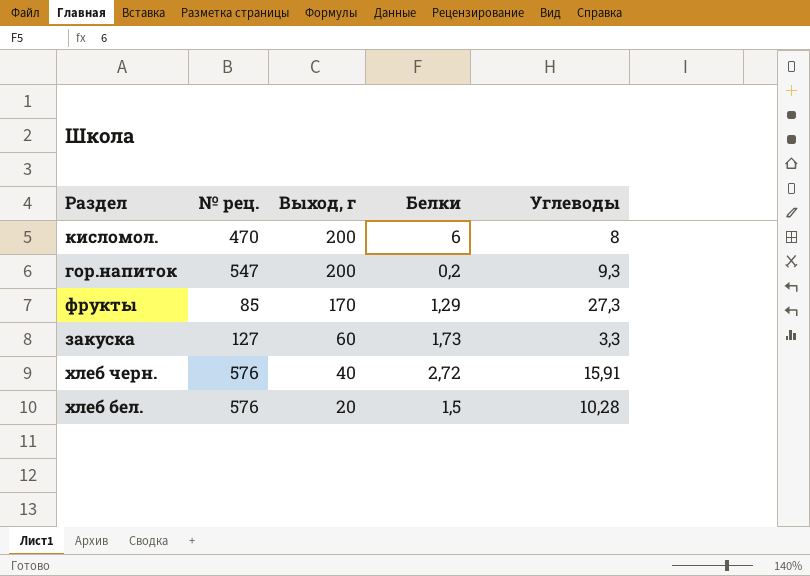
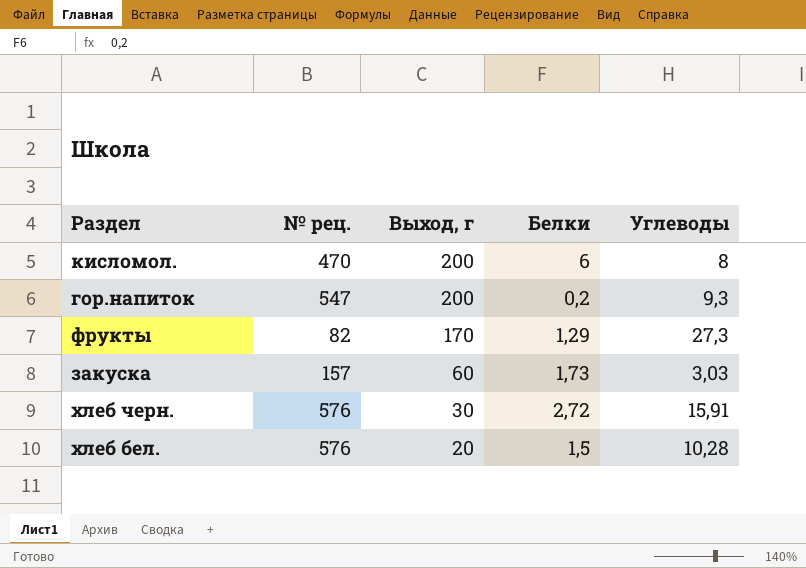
фрукты | № рец.: 85 -> 82
закуска | № рец.: 127 -> 157
закуска | Углеводы: 3,3 -> 3,03
хлеб черн. | Выход, г: 40 -> 30

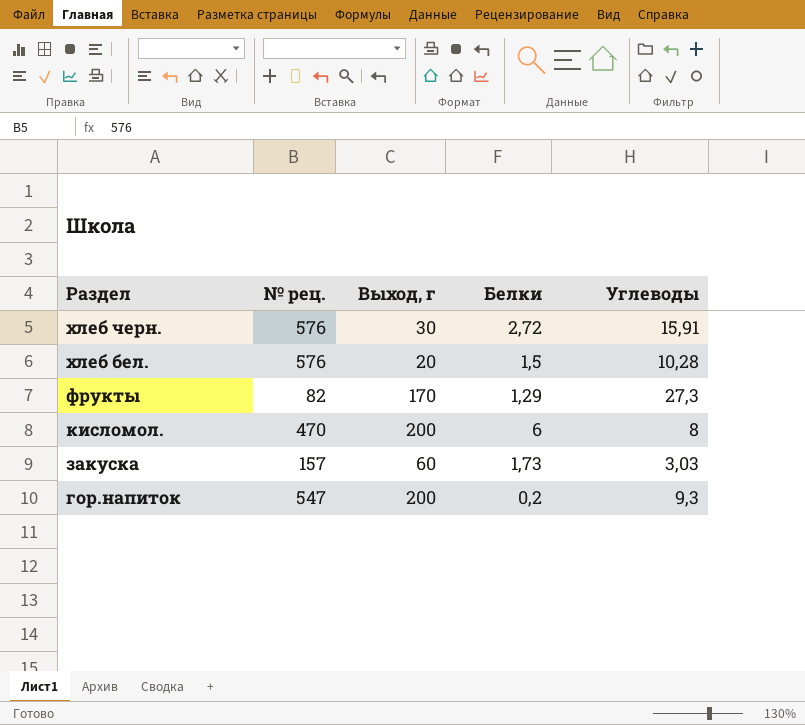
row order: Выход, г descending -> Раздел descending

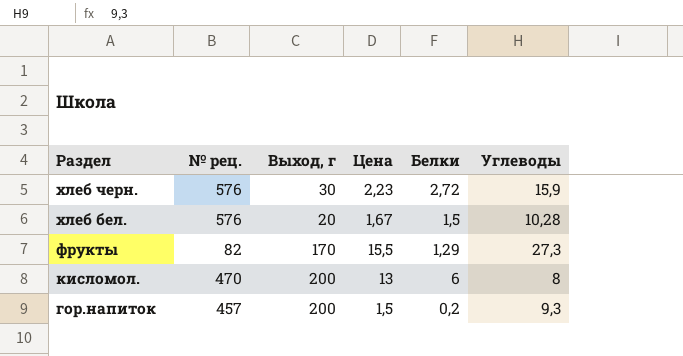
column Цена | position: none -> 4
row закуска: 157 | 60 | 1,73 | 3,03 -> none
хлеб черн. | Углеводы: 15,91 -> 15,9
гор.напиток | № рец.: 547 -> 457

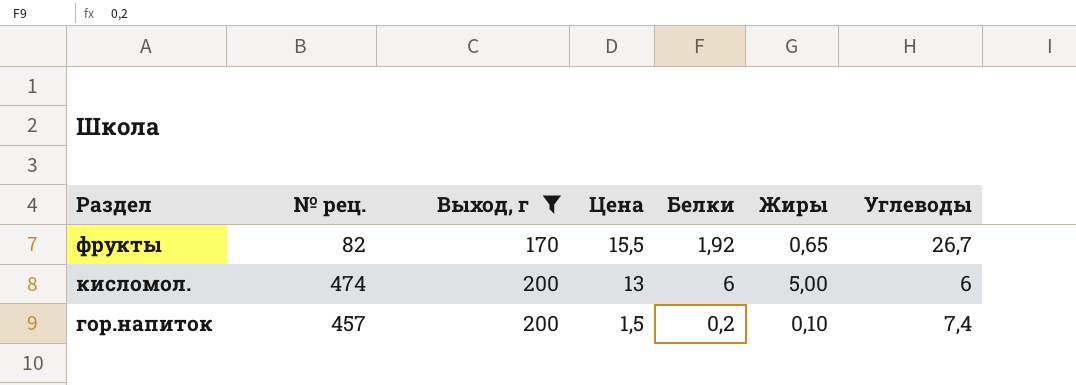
filter: none -> Выход, г >= 170
column Жиры | position: none -> 6
фрукты | Белки: 1,29 -> 1,92
фрукты | Углеводы: 27,3 -> 26,7
кисломол. | № рец.: 470 -> 474
кисломол. | Углеводы: 8 -> 6
гор.напиток | Углеводы: 9,3 -> 7,4

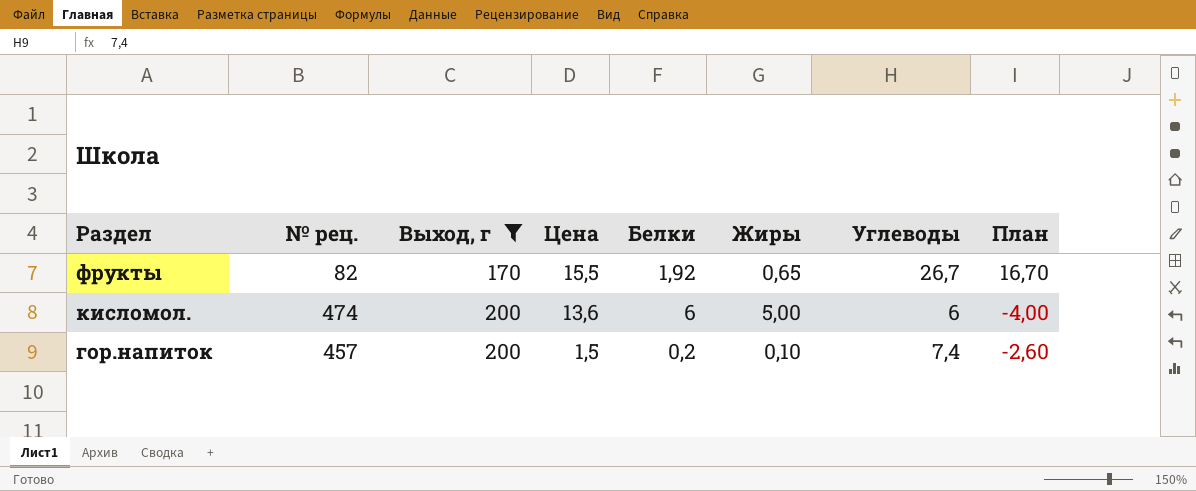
column План | formula: none -> [Углеводы] - 10
кисломол. | Цена: 13 -> 13,6

